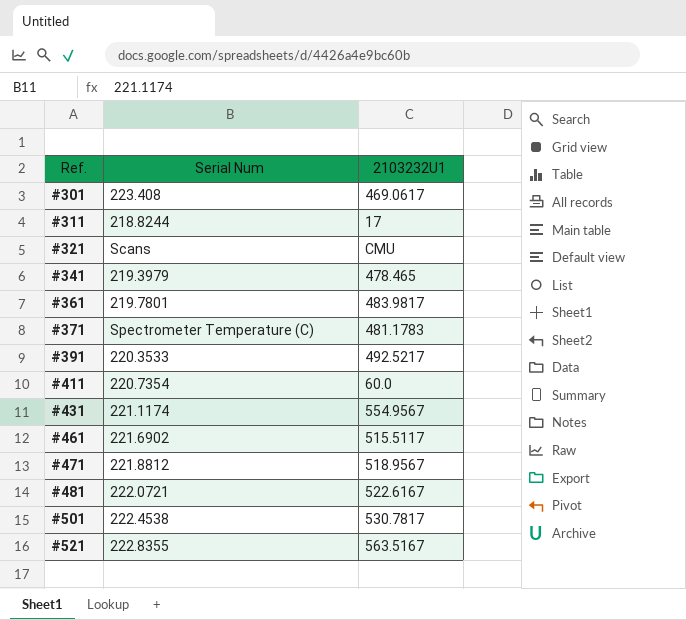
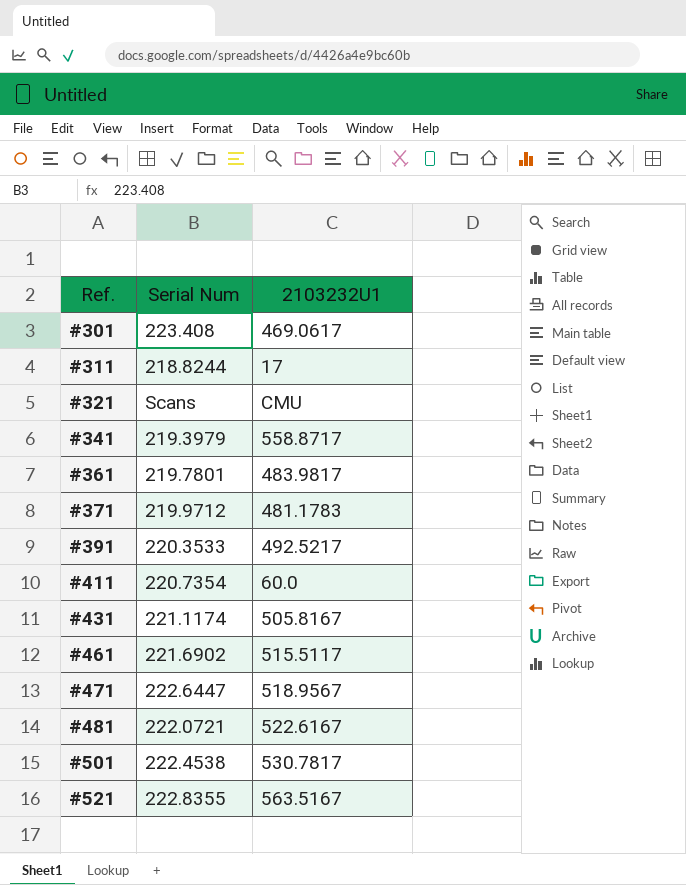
#341 | 2103232U1: 478.465 -> 558.8717
#371 | Serial Num: Spectrometer Temperature (C) -> 219.9712
#431 | 2103232U1: 554.9567 -> 505.8167
#471 | Serial Num: 221.8812 -> 222.6447

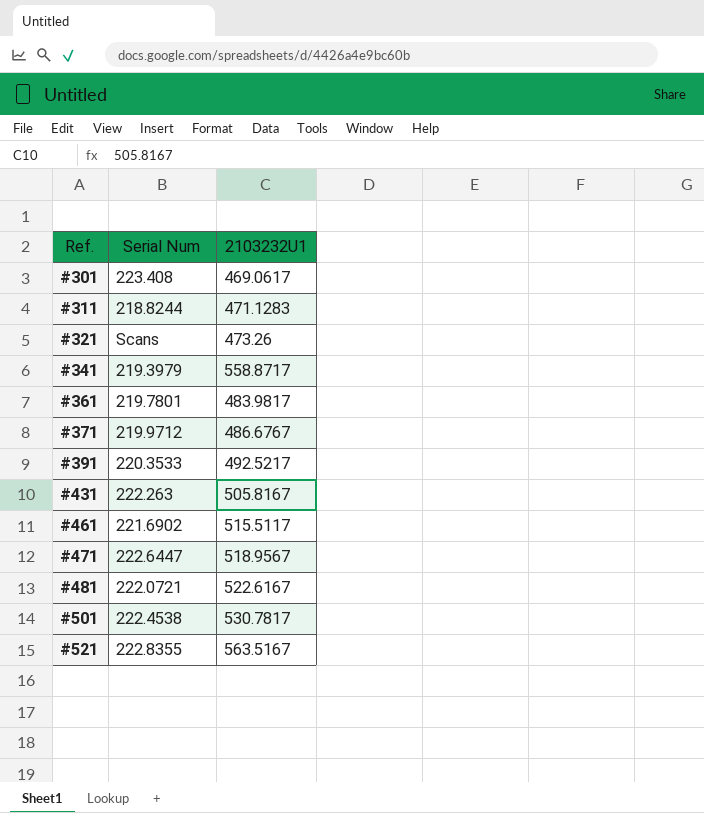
row #411: 220.7354 | 60.0 -> none
#311 | 2103232U1: 17 -> 471.1283
#321 | 2103232U1: CMU -> 473.26
#371 | 2103232U1: 481.1783 -> 486.6767
#431 | Serial Num: 221.1174 -> 222.263

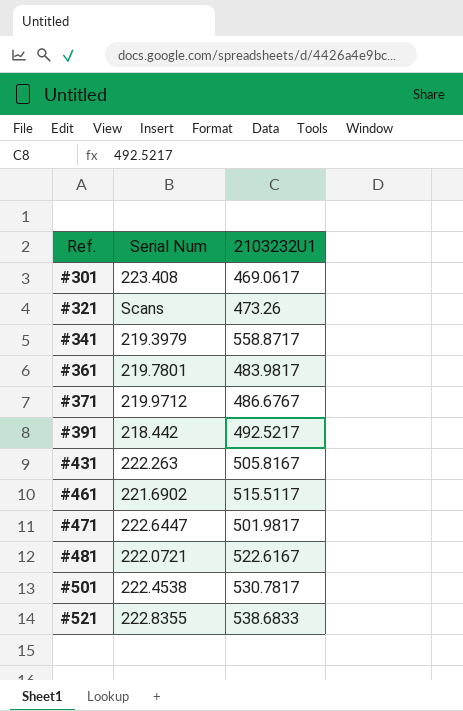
row #311: 218.8244 | 471.1283 -> none
#391 | Serial Num: 220.3533 -> 218.442
#471 | 2103232U1: 518.9567 -> 501.9817
#521 | 2103232U1: 563.5167 -> 538.6833

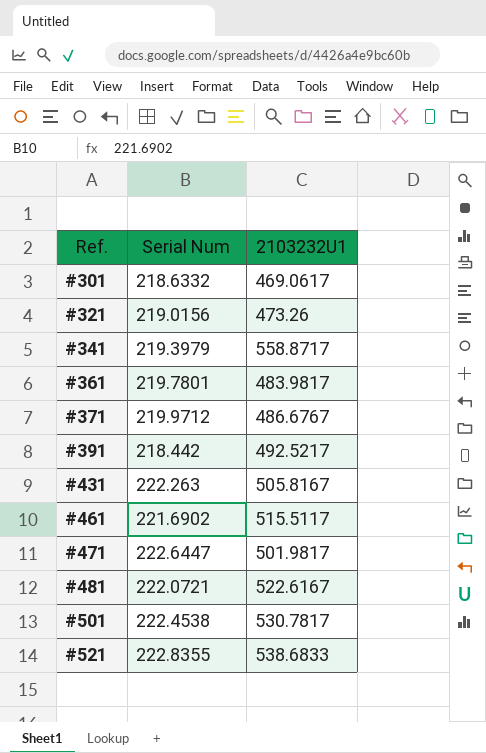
#301 | Serial Num: 223.408 -> 218.6332
#321 | Serial Num: Scans -> 219.0156

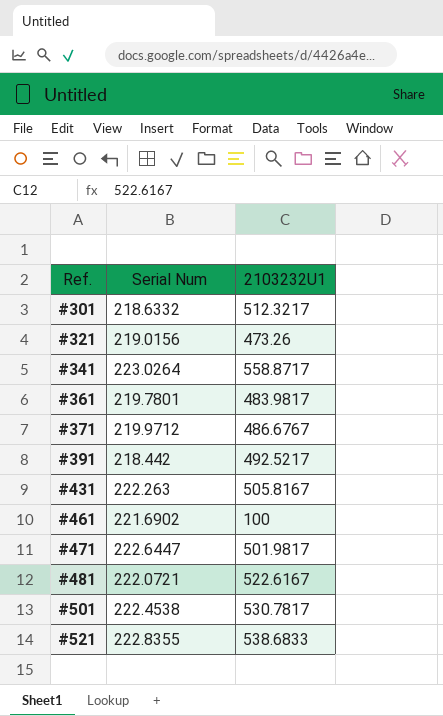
#301 | 2103232U1: 469.0617 -> 512.3217
#341 | Serial Num: 219.3979 -> 223.0264
#461 | 2103232U1: 515.5117 -> 100

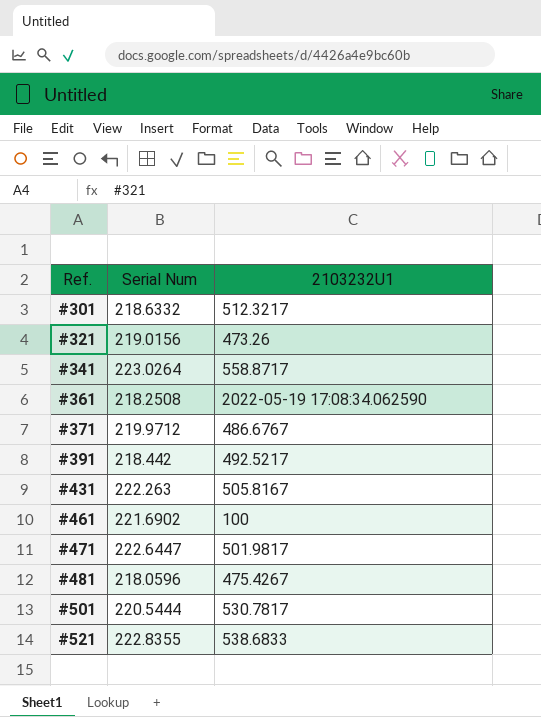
#361 | Serial Num: 219.7801 -> 218.2508
#361 | 2103232U1: 483.9817 -> 2022-05-19 17:08:34.062590
#481 | Serial Num: 222.0721 -> 218.0596
#481 | 2103232U1: 522.6167 -> 475.4267
#501 | Serial Num: 222.4538 -> 220.5444

